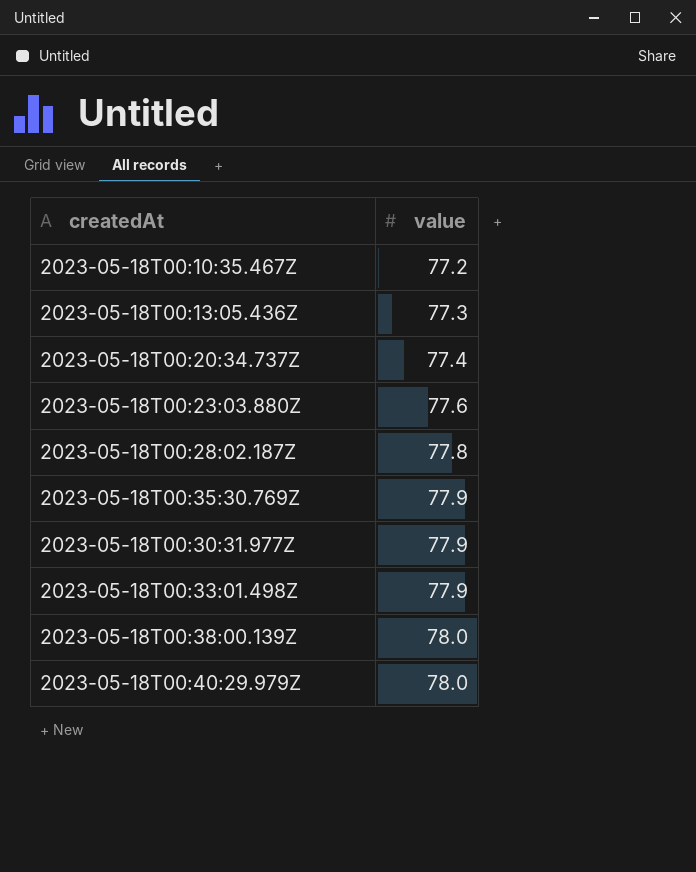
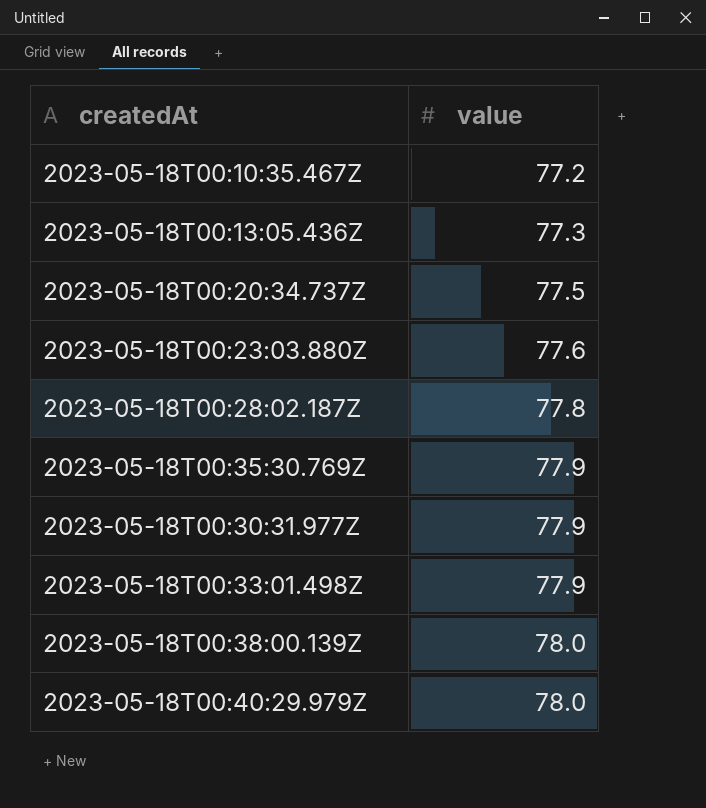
2023-05-18T00:20:34.737Z | value: 77.4 -> 77.5

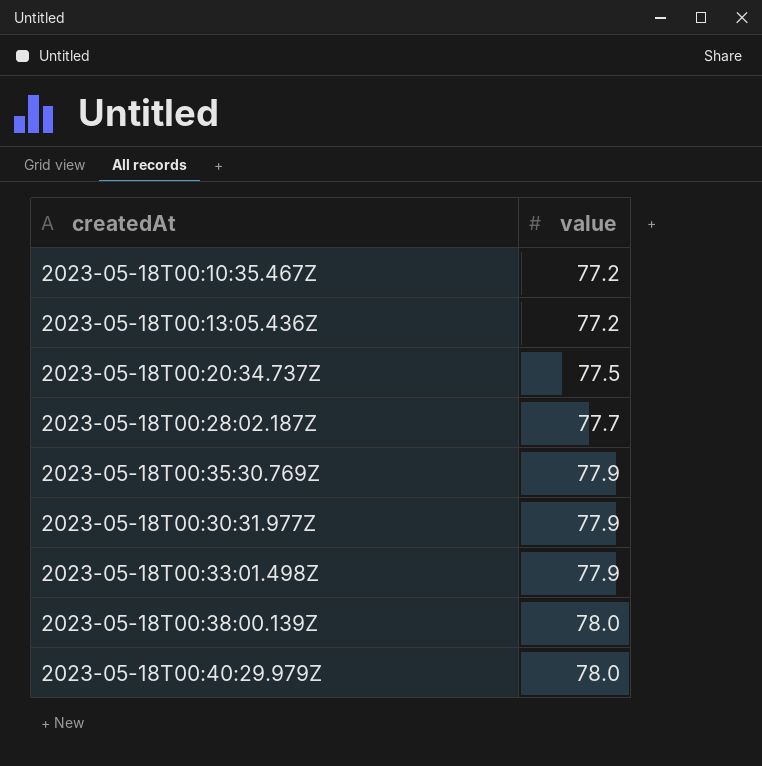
row 2023-05-18T00:23:03.880Z: 77.6 -> none
2023-05-18T00:13:05.436Z | value: 77.3 -> 77.2
2023-05-18T00:28:02.187Z | value: 77.8 -> 77.7

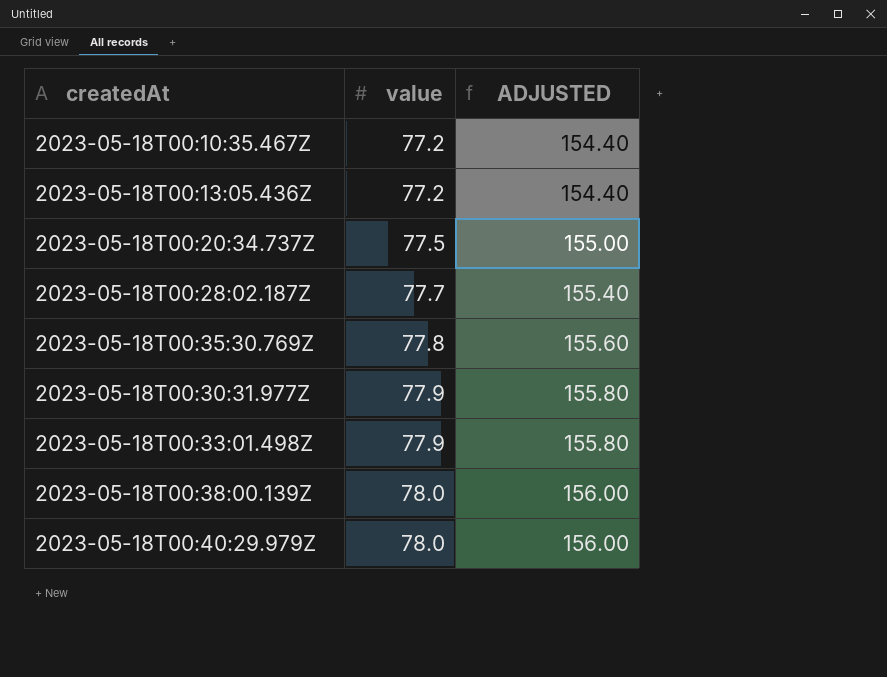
column ADJUSTED | formula: none -> [value] * 2
2023-05-18T00:35:30.769Z | value: 77.9 -> 77.8

